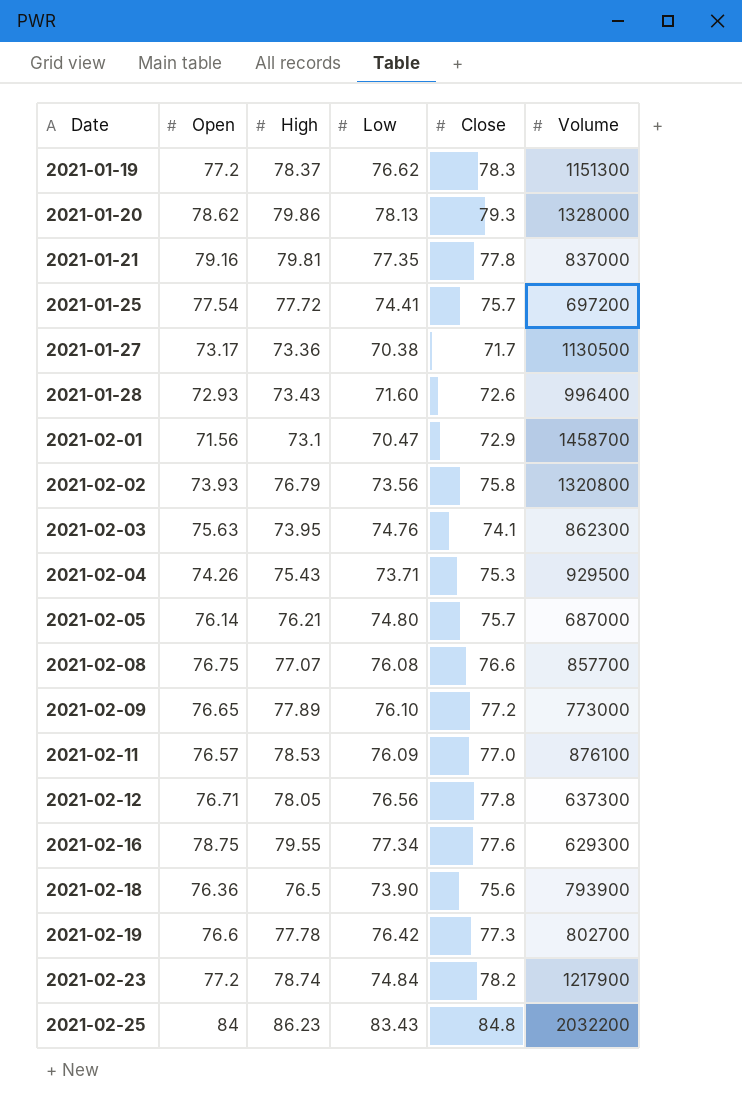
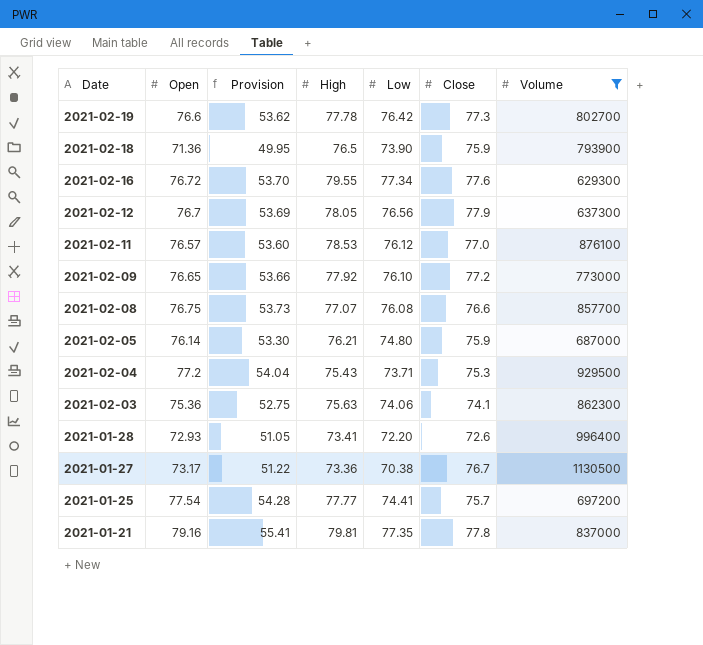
filter: none -> Volume <= 1130500
row order: Date ascending -> Date descending
column Provision | formula: none -> [Open] * 0.7
2021-02-18 | Open: 76.36 -> 71.36
2021-02-18 | Close: 75.6 -> 75.9
2021-02-16 | Open: 78.75 -> 76.72
2021-02-12 | Open: 76.71 -> 76.7
2021-02-12 | Close: 77.8 -> 77.9
2021-02-11 | Low: 76.09 -> 76.12
2021-02-09 | High: 77.89 -> 77.92
2021-02-05 | Close: 75.7 -> 75.9
2021-02-04 | Open: 74.26 -> 77.2
2021-02-03 | Open: 75.63 -> 75.36
2021-02-03 | High: 73.95 -> 75.63
2021-02-03 | Low: 74.76 -> 74.06
2021-01-28 | High: 73.43 -> 73.41
2021-01-28 | Low: 71.60 -> 72.20
2021-01-27 | Close: 71.7 -> 76.7
2021-01-25 | High: 77.72 -> 77.77

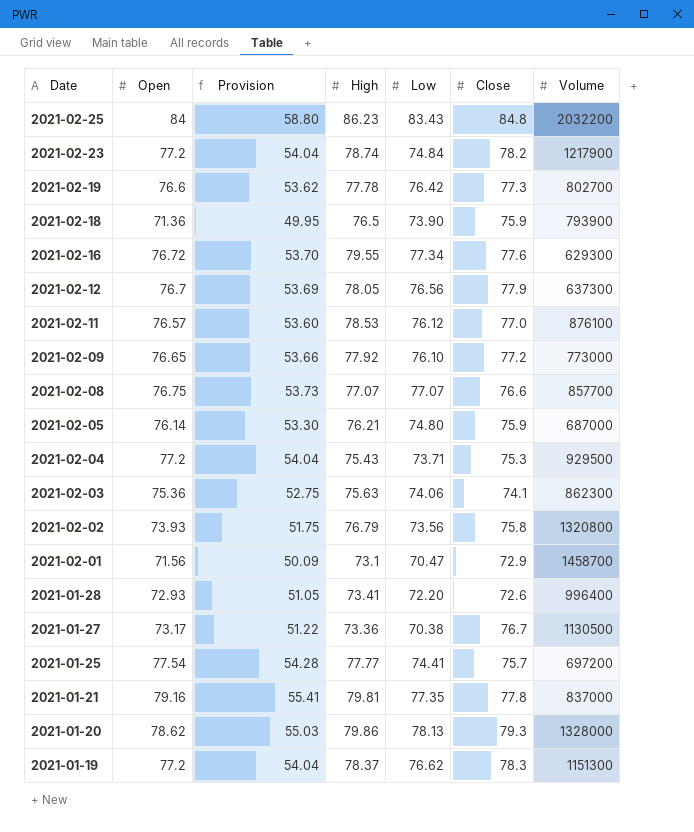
filter: Volume <= 1130500 -> none
2021-02-08 | Low: 76.08 -> 77.07

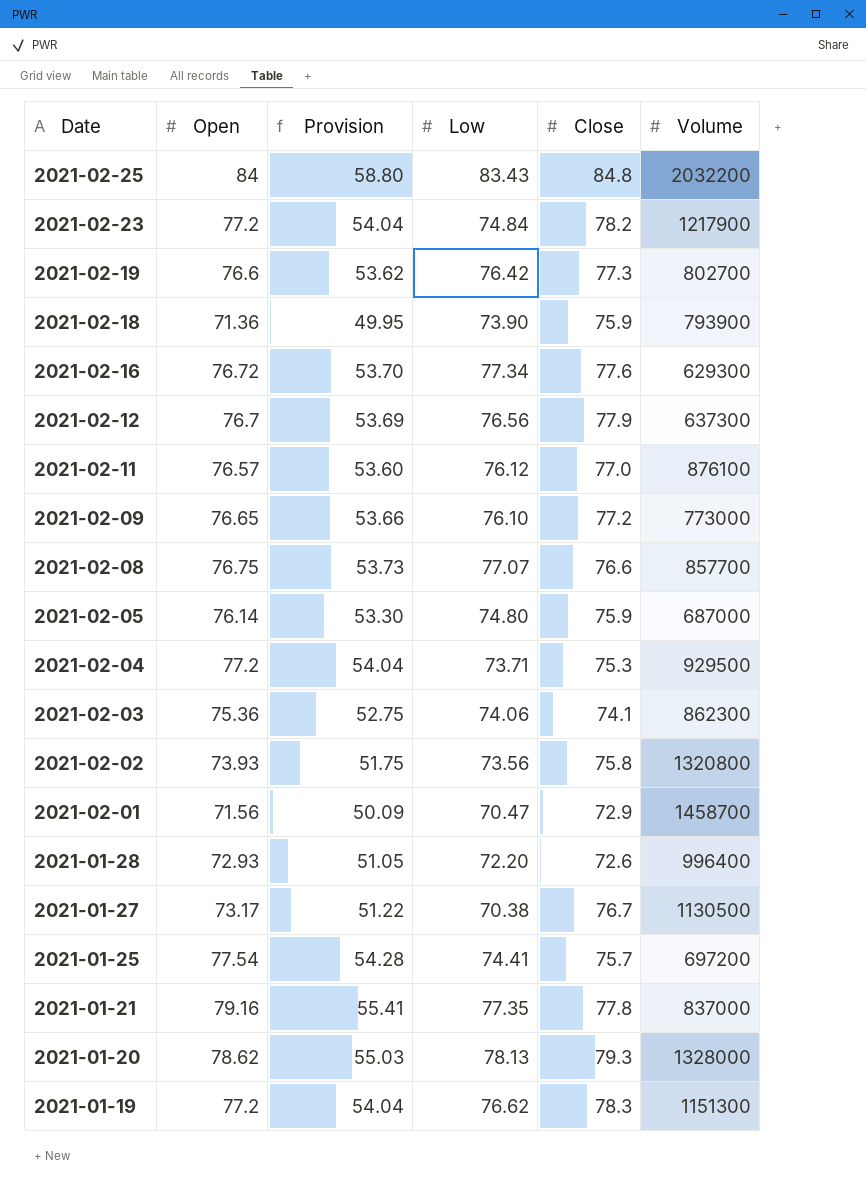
column High | position: 4 -> none

